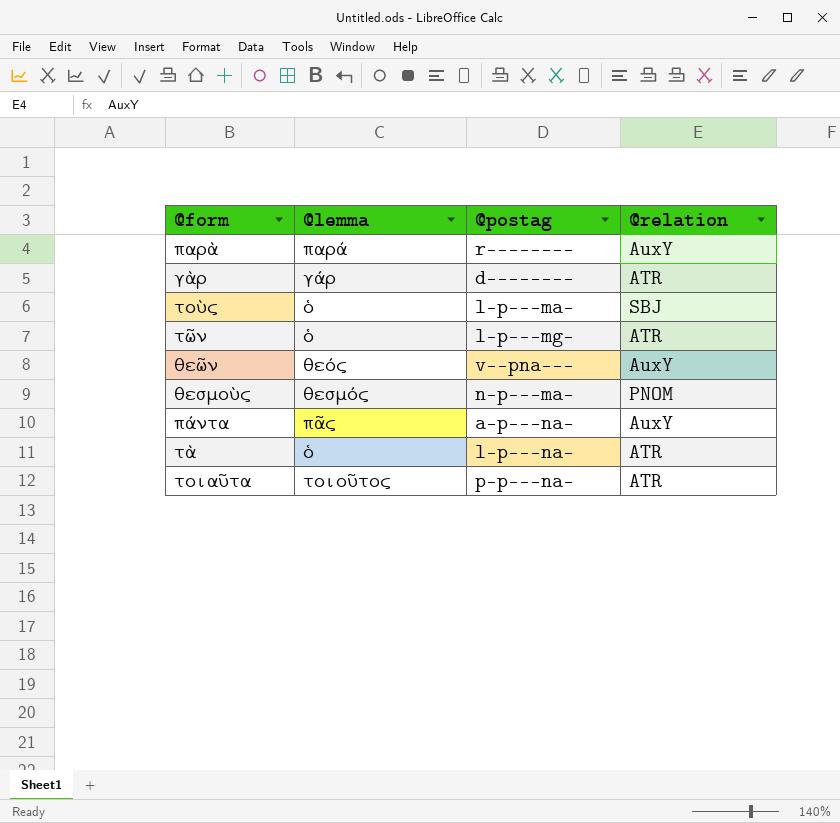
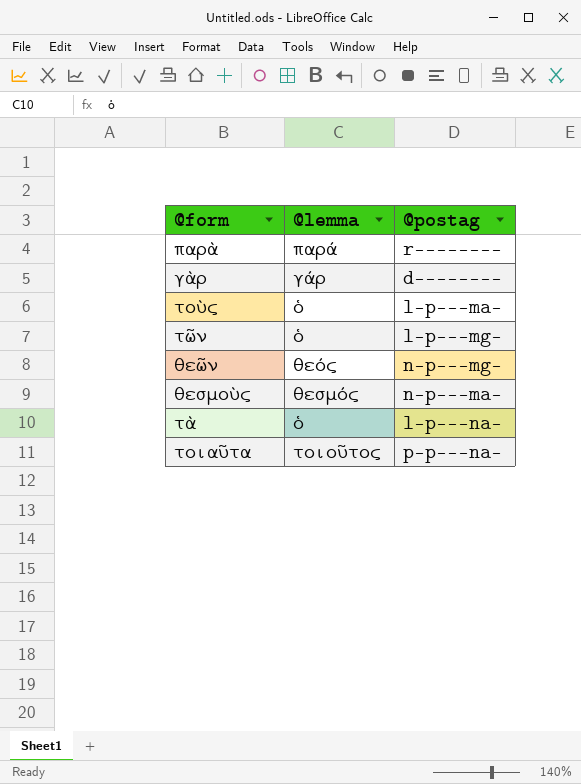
column @relation | position: 4 -> none
row πάντα: πᾶς | a-p---na- | AuxY -> none
θεῶν | @postag: v--pna--- -> n-p---mg-

